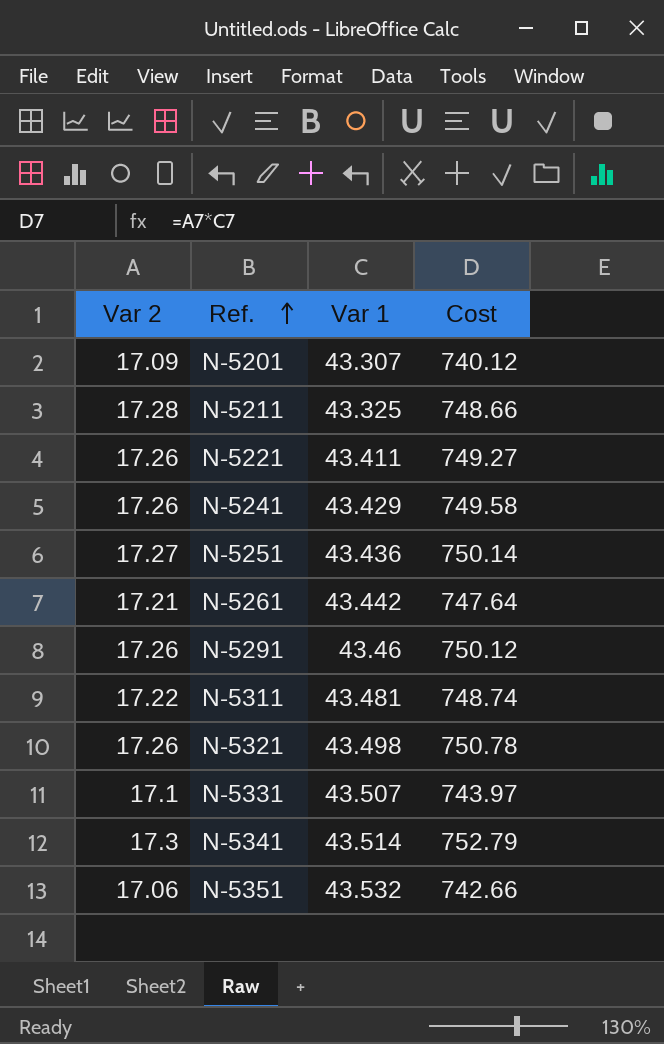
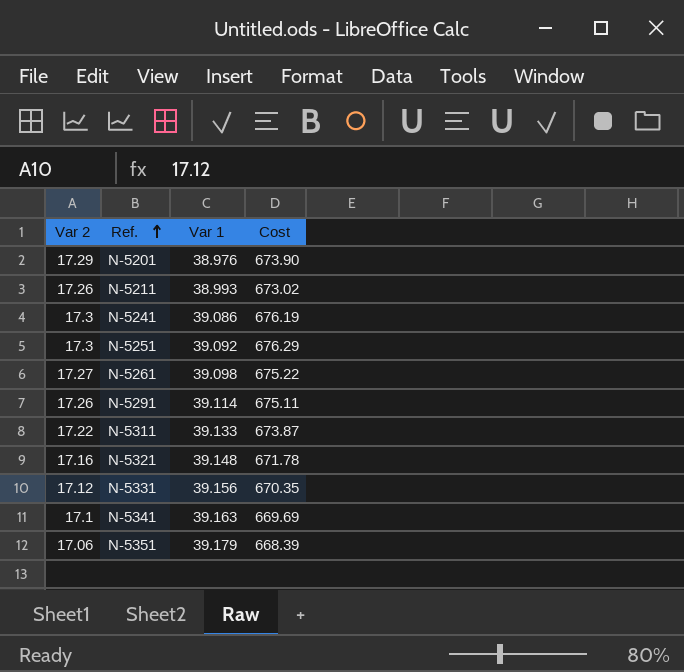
row N-5221: 17.26 | 43.411 | 749.27 -> none
N-5201 | Var 2: 17.09 -> 17.29
N-5201 | Var 1: 43.307 -> 38.976
N-5201 | Cost: 740.12 -> 673.90
N-5211 | Var 2: 17.28 -> 17.26
N-5211 | Var 1: 43.325 -> 38.993
N-5211 | Cost: 748.66 -> 673.02
N-5241 | Var 2: 17.26 -> 17.3
N-5241 | Var 1: 43.429 -> 39.086
N-5241 | Cost: 749.58 -> 676.19
N-5251 | Var 2: 17.27 -> 17.3
N-5251 | Var 1: 43.436 -> 39.092
N-5251 | Cost: 750.14 -> 676.29
N-5261 | Var 2: 17.21 -> 17.27
N-5261 | Var 1: 43.442 -> 39.098
N-5261 | Cost: 747.64 -> 675.22
N-5291 | Var 1: 43.46 -> 39.114
N-5291 | Cost: 750.12 -> 675.11
N-5311 | Var 1: 43.481 -> 39.133
N-5311 | Cost: 748.74 -> 673.87
N-5321 | Var 2: 17.26 -> 17.16
N-5321 | Var 1: 43.498 -> 39.148
N-5321 | Cost: 750.78 -> 671.78
N-5331 | Var 2: 17.1 -> 17.12
N-5331 | Var 1: 43.507 -> 39.156
N-5331 | Cost: 743.97 -> 670.35
N-5341 | Var 2: 17.3 -> 17.1
N-5341 | Var 1: 43.514 -> 39.163
N-5341 | Cost: 752.79 -> 669.69
N-5351 | Var 1: 43.532 -> 39.179
N-5351 | Cost: 742.66 -> 668.39

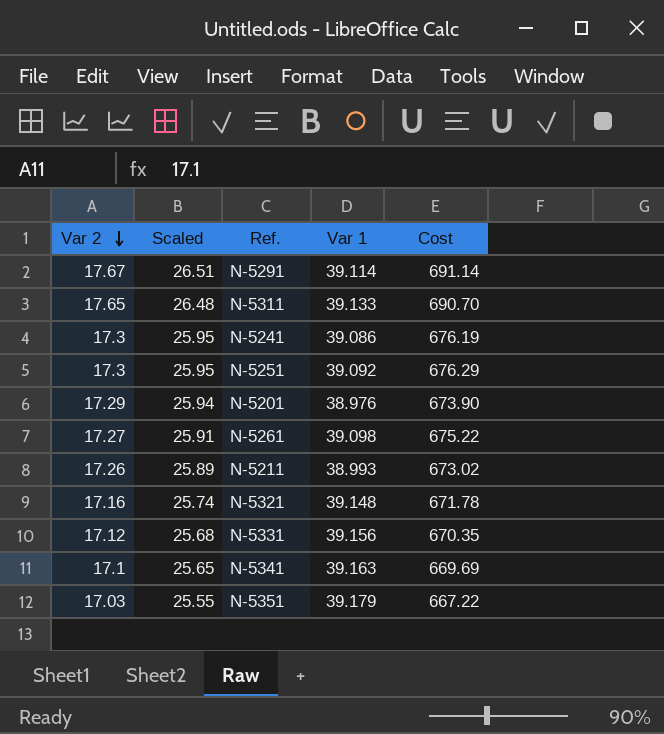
row order: Ref. ascending -> Var 2 descending
column Scaled | formula: none -> [Var 2] * 1.5
N-5291 | Var 2: 17.26 -> 17.67
N-5291 | Cost: 675.11 -> 691.14
N-5311 | Var 2: 17.22 -> 17.65
N-5311 | Cost: 673.87 -> 690.70
N-5351 | Var 2: 17.06 -> 17.03
N-5351 | Cost: 668.39 -> 667.22

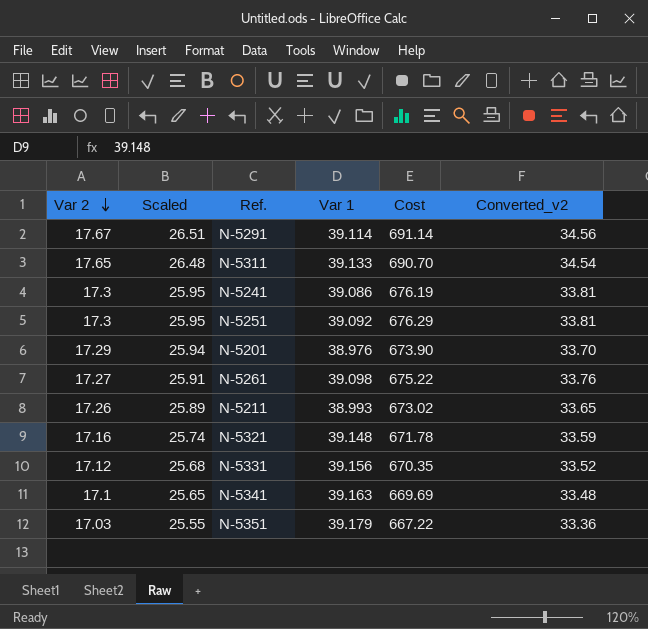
column Converted_v2 | formula: none -> [Cost] * 0.05

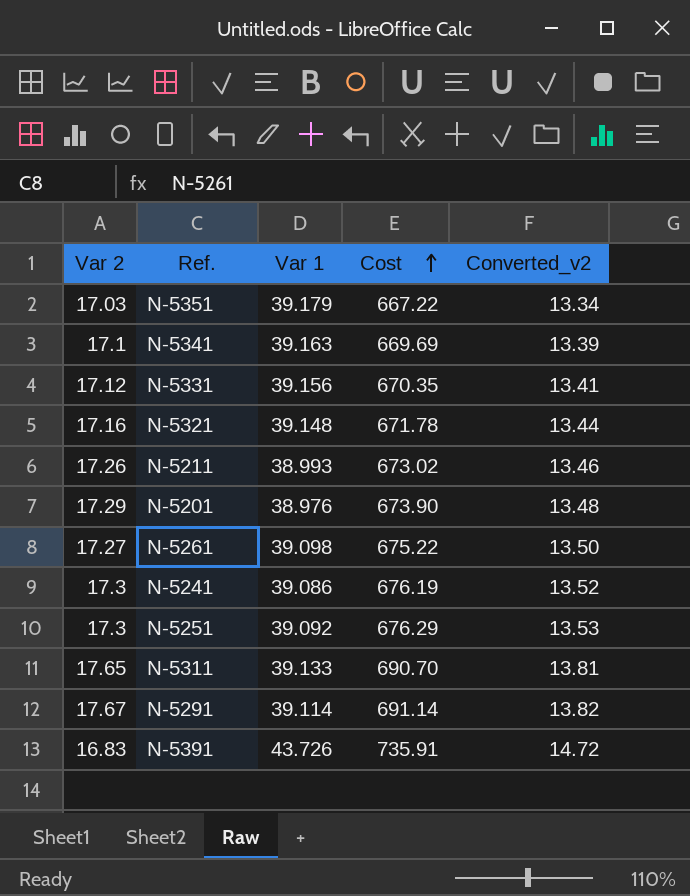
row order: Var 2 descending -> Cost ascending
column Scaled | formula: [Var 2] * 1.5 -> none
column Converted_v2 | formula: [Cost] * 0.05 -> [Cost] * 0.02
row N-5391: none -> 16.83 | 43.726 | 735.91 | 14.72

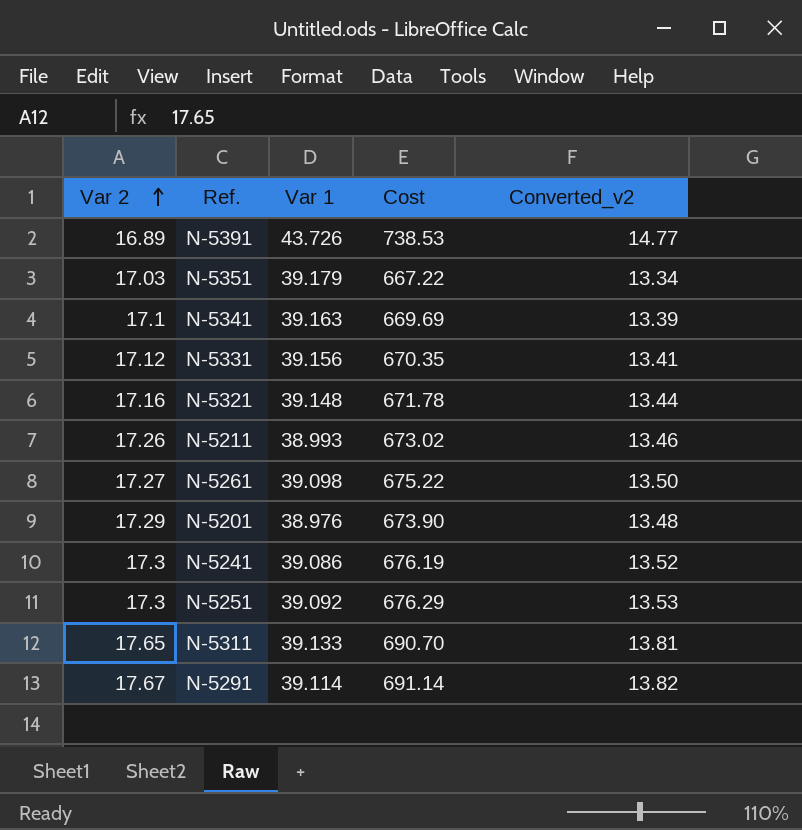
row order: Cost ascending -> Var 2 ascending
N-5391 | Var 2: 16.83 -> 16.89
N-5391 | Cost: 735.91 -> 738.53
N-5391 | Converted_v2: 14.72 -> 14.77

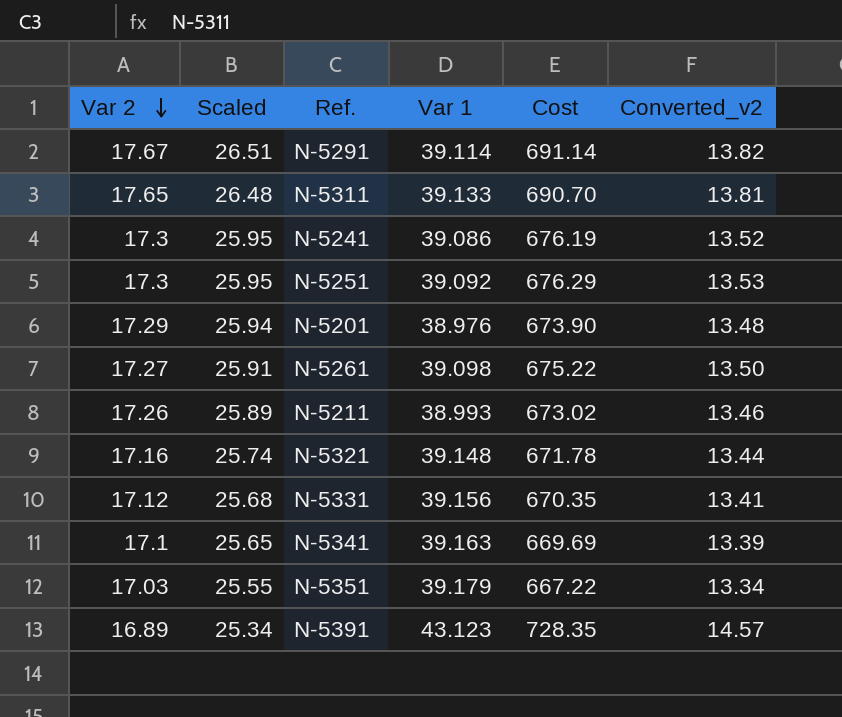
row order: Var 2 ascending -> Var 2 descending
column Scaled | formula: none -> [Var 2] * 1.5
N-5391 | Var 1: 43.726 -> 43.123
N-5391 | Cost: 738.53 -> 728.35
N-5391 | Converted_v2: 14.77 -> 14.57

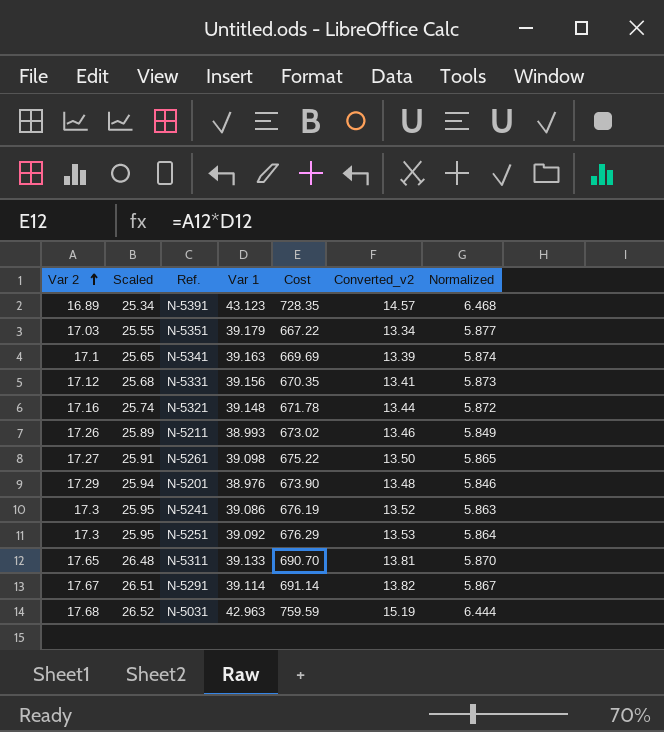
row order: Var 2 descending -> Var 2 ascending
column Normalized | formula: none -> [Var 1] * 0.15
row N-5031: none -> 17.68 | 26.52 | 42.963 | 759.59 | 15.19 | 6.444

